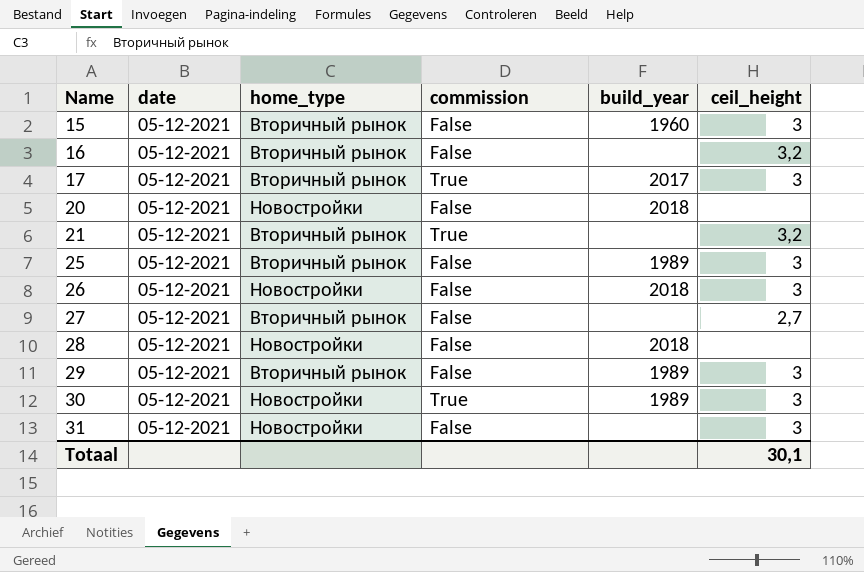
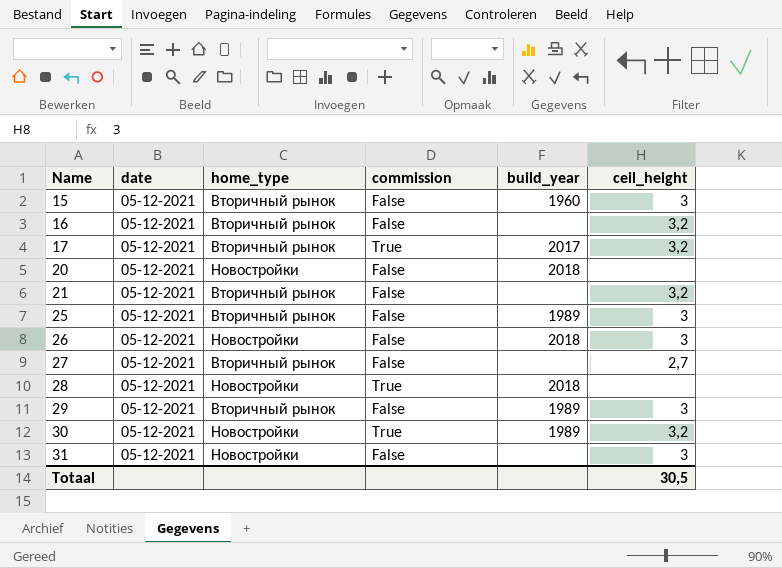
17 | ceil_height: 3 -> 3,2
21 | commission: True -> False
28 | commission: False -> True
30 | ceil_height: 3 -> 3,2
Totaal | ceil_height: 30,1 -> 30,5

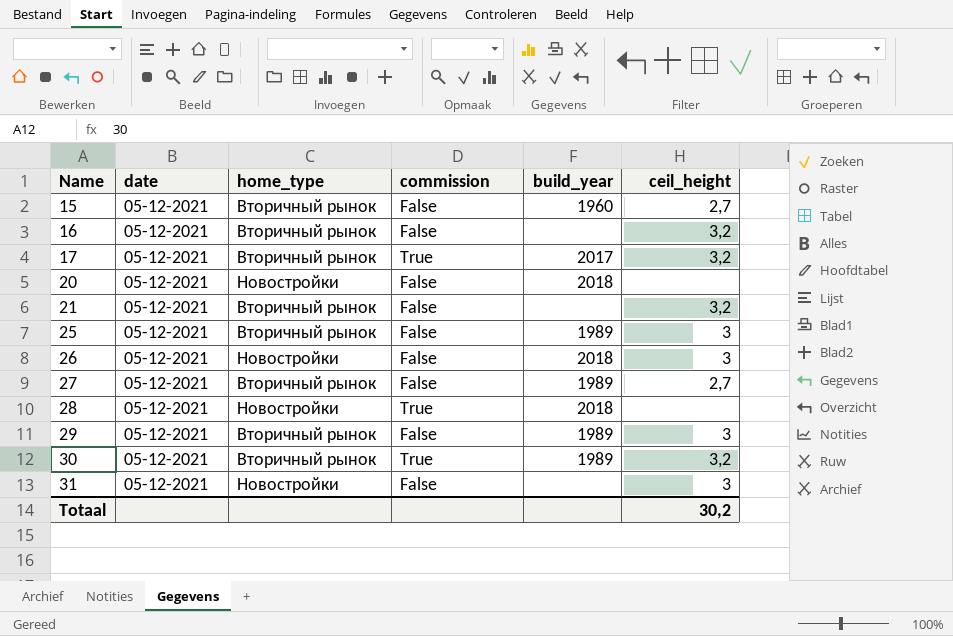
15 | ceil_height: 3 -> 2,7
27 | build_year: none -> 1989
30 | home_type: Новостройки -> Вторичный рынок
Totaal | ceil_height: 30,5 -> 30,2

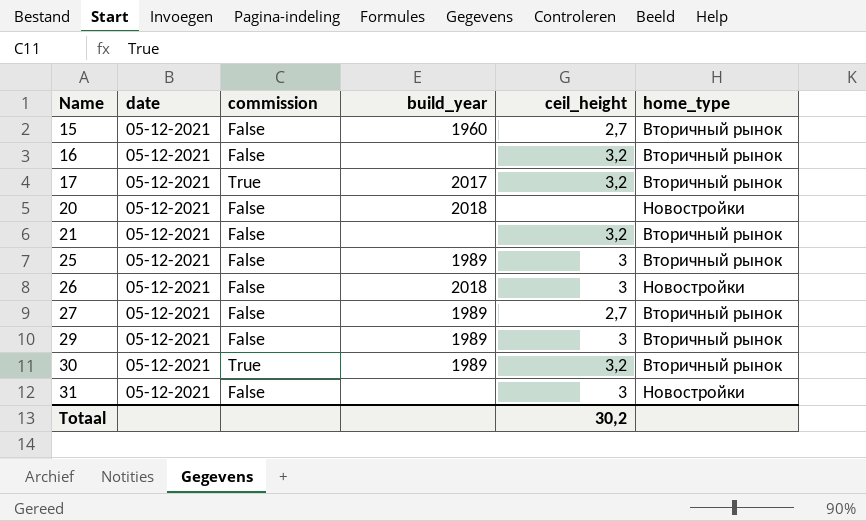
column home_type | position: 3 -> 6
row 28: 05-12-2021 | Новостройки | True | 2018 | none -> none

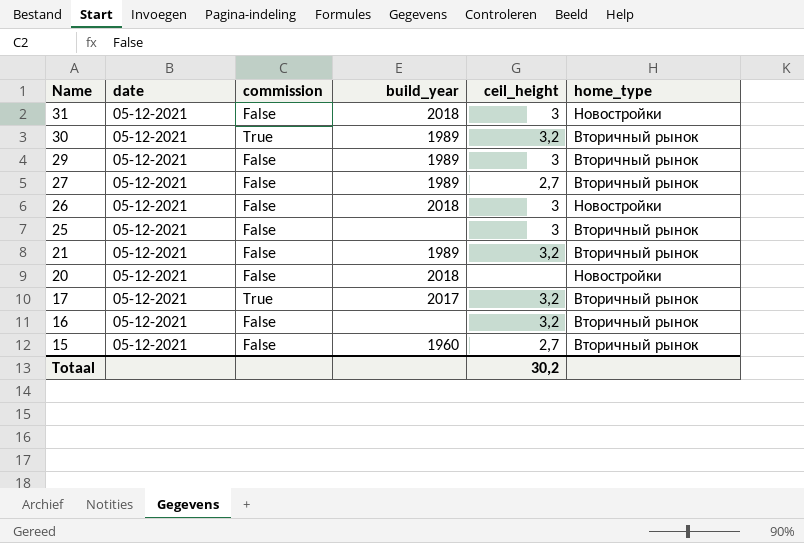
row order: Name ascending -> Name descending
31 | build_year: none -> 2018
25 | build_year: 1989 -> none
21 | build_year: none -> 1989

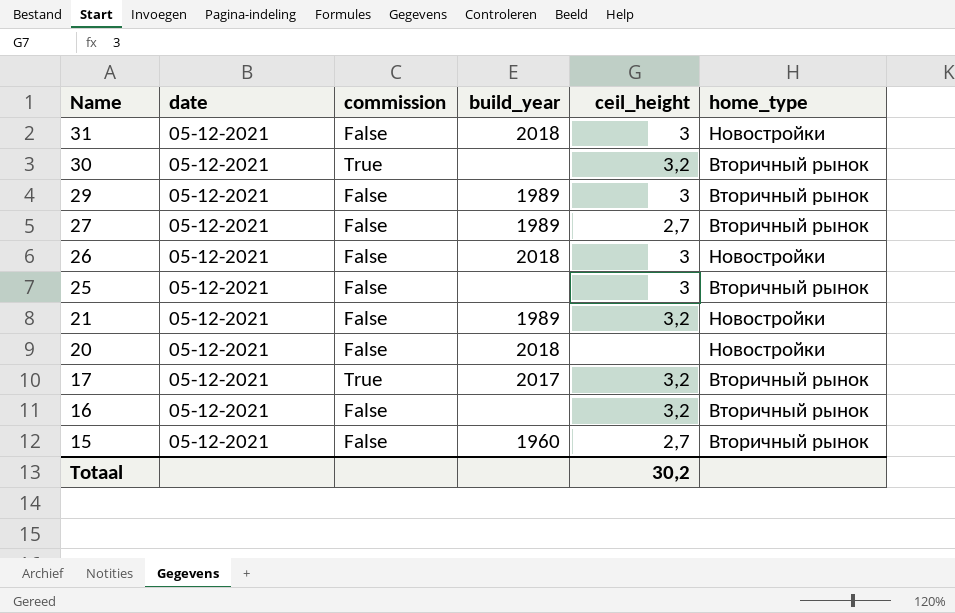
30 | build_year: 1989 -> none
21 | home_type: Вторичный рынок -> Новостройки

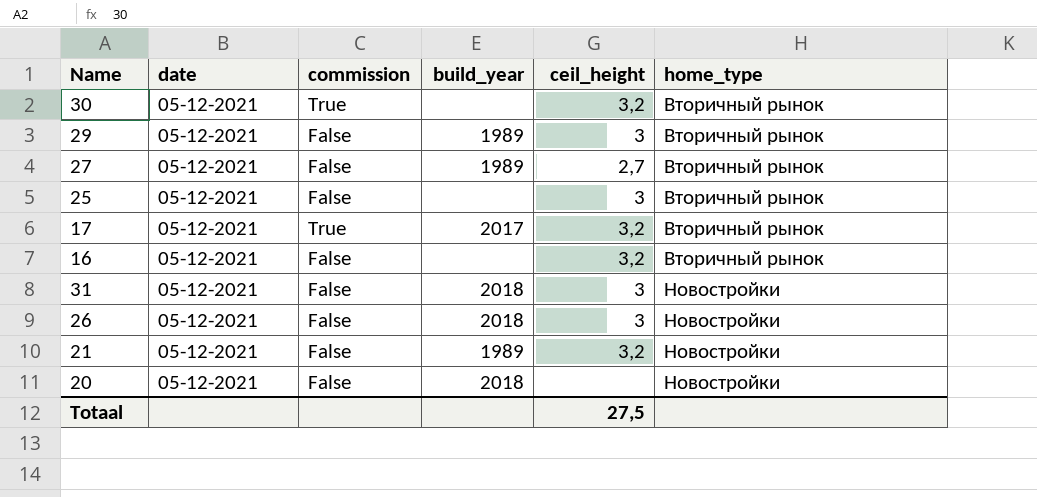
row order: Name descending -> home_type ascending
row 15: 05-12-2021 | False | 1960 | 2,7 | Вторичный рынок -> none
Totaal | ceil_height: 30,2 -> 27,5

